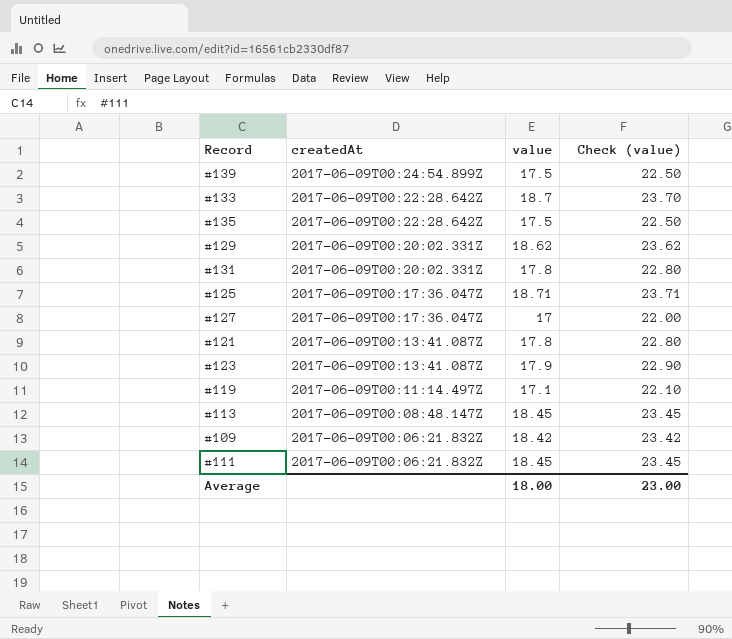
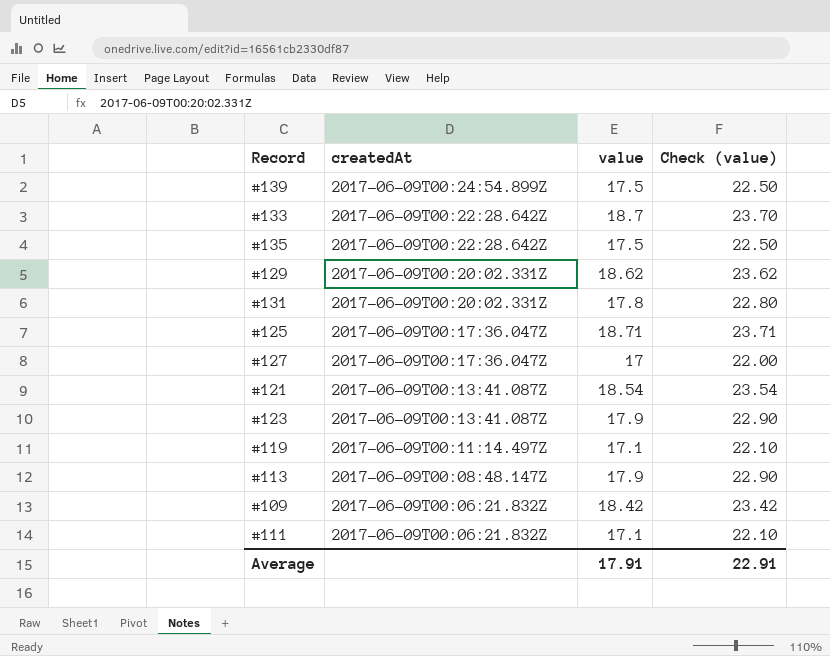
#121 | value: 17.8 -> 18.54
#121 | Check (value): 22.80 -> 23.54
#113 | value: 18.45 -> 17.9
#113 | Check (value): 23.45 -> 22.90
#111 | value: 18.45 -> 17.1
#111 | Check (value): 23.45 -> 22.10
Average | value: 18.00 -> 17.91
Average | Check (value): 23.00 -> 22.91

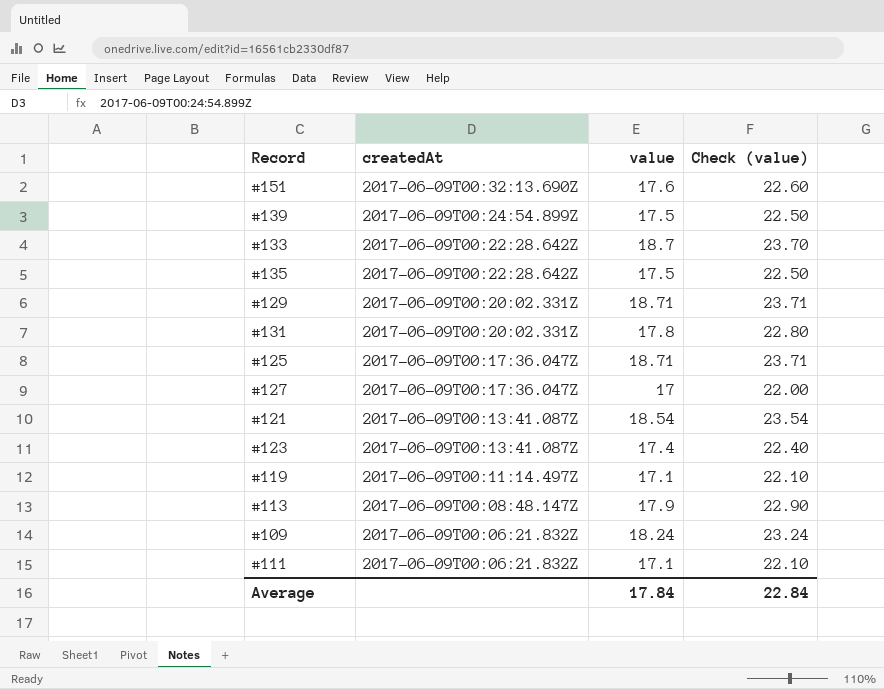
row #151: none -> 2017-06-09T00:32:13.690Z | 17.6 | 22.60
#129 | value: 18.62 -> 18.71
#129 | Check (value): 23.62 -> 23.71
#123 | value: 17.9 -> 17.4
#123 | Check (value): 22.90 -> 22.40
#109 | value: 18.42 -> 18.24
#109 | Check (value): 23.42 -> 23.24
Average | value: 17.91 -> 17.84
Average | Check (value): 22.91 -> 22.84

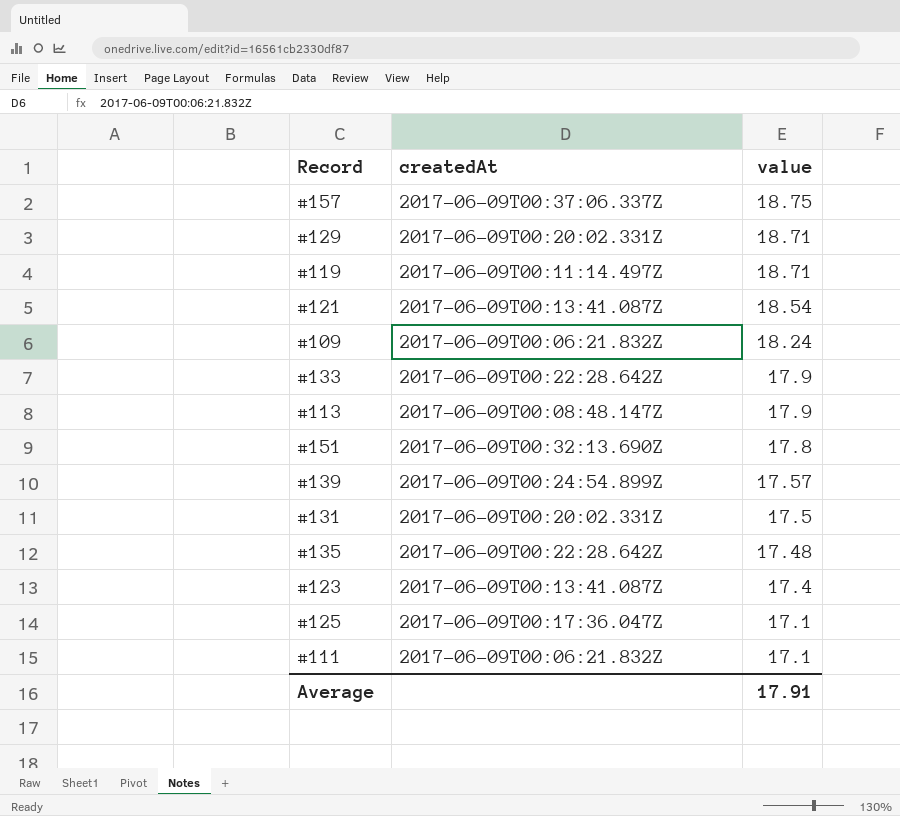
row order: createdAt descending -> value descending
column Check (value) | formula: [value] + 5 -> none
row #127: 2017-06-09T00:17:36.047Z | 17 | 22.00 -> none
row #157: none -> 2017-06-09T00:37:06.337Z | 18.75
#119 | value: 17.1 -> 18.71
#133 | value: 18.7 -> 17.9
#151 | value: 17.6 -> 17.8
#139 | value: 17.5 -> 17.57
#131 | value: 17.8 -> 17.5
#135 | value: 17.5 -> 17.48
#125 | value: 18.71 -> 17.1
Average | value: 17.84 -> 17.91

